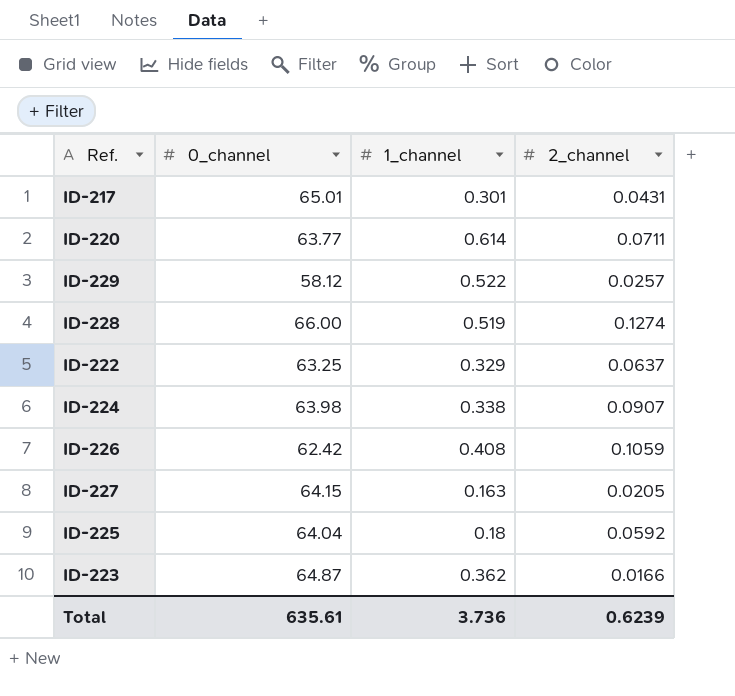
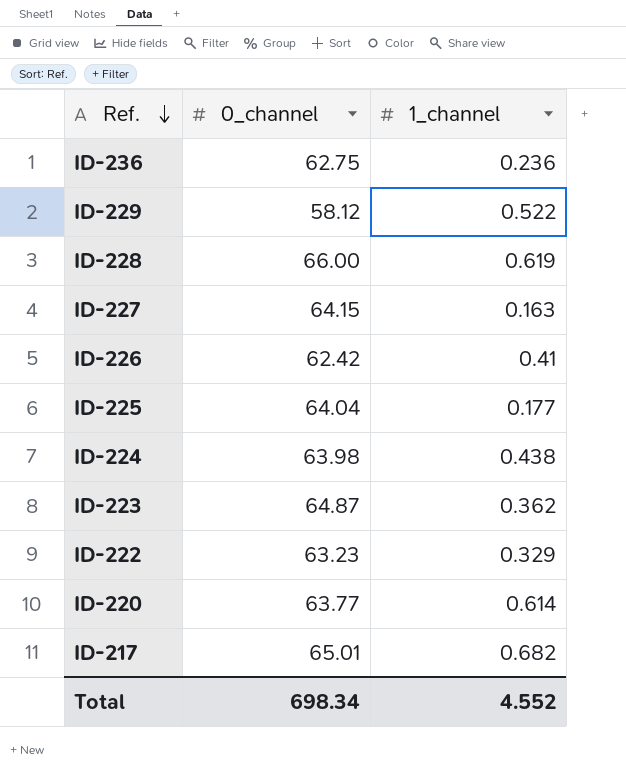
row order: none -> Ref. descending
column 2_channel | position: 4 -> none
row ID-236: none -> 62.75 | 0.236
ID-228 | 1_channel: 0.519 -> 0.619
ID-226 | 1_channel: 0.408 -> 0.41
ID-225 | 1_channel: 0.18 -> 0.177
ID-224 | 1_channel: 0.338 -> 0.438
ID-222 | 0_channel: 63.25 -> 63.23
ID-217 | 1_channel: 0.301 -> 0.682
Total | 0_channel: 635.61 -> 698.34
Total | 1_channel: 3.736 -> 4.552

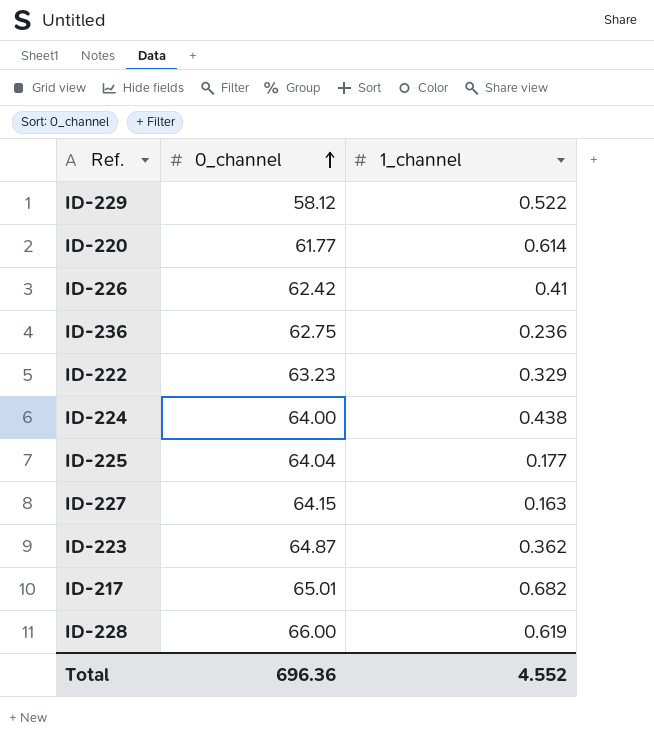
row order: Ref. descending -> 0_channel ascending
ID-220 | 0_channel: 63.77 -> 61.77
ID-224 | 0_channel: 63.98 -> 64.00
Total | 0_channel: 698.34 -> 696.36

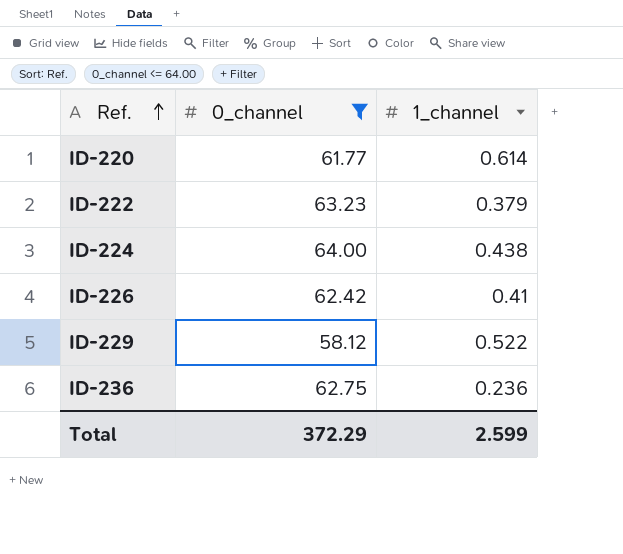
filter: none -> 0_channel <= 64.00
row order: 0_channel ascending -> Ref. ascending
ID-222 | 1_channel: 0.329 -> 0.379
Total | 0_channel: 696.36 -> 372.29
Total | 1_channel: 4.552 -> 2.599

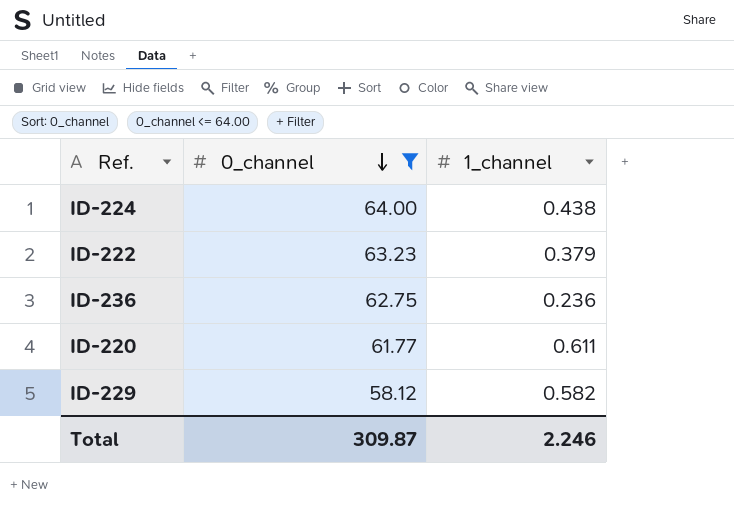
row order: Ref. ascending -> 0_channel descending
row ID-226: 62.42 | 0.41 -> none
ID-220 | 1_channel: 0.614 -> 0.611
ID-229 | 1_channel: 0.522 -> 0.582
Total | 0_channel: 372.29 -> 309.87
Total | 1_channel: 2.599 -> 2.246

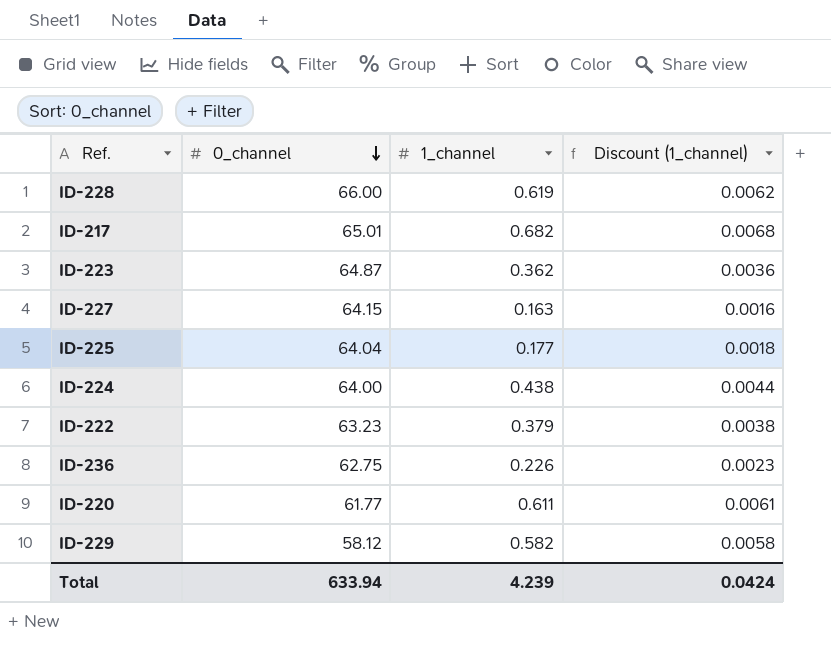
filter: 0_channel <= 64.00 -> none
column Discount (1_channel) | formula: none -> [1_channel] * 0.01
ID-236 | 1_channel: 0.236 -> 0.226
Total | 0_channel: 309.87 -> 633.94
Total | 1_channel: 2.246 -> 4.239

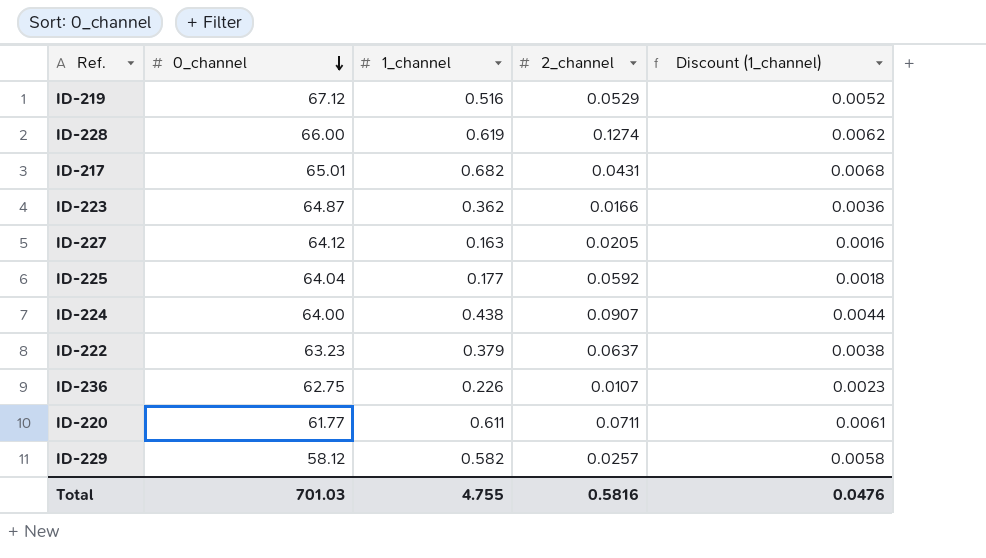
column 2_channel | position: none -> 4
row ID-219: none -> 67.12 | 0.516 | 0.0529 | 0.0052
ID-227 | 0_channel: 64.15 -> 64.12
Total | 0_channel: 633.94 -> 701.03
Total | 1_channel: 4.239 -> 4.755
Total | Discount (1_channel): 0.0424 -> 0.0476

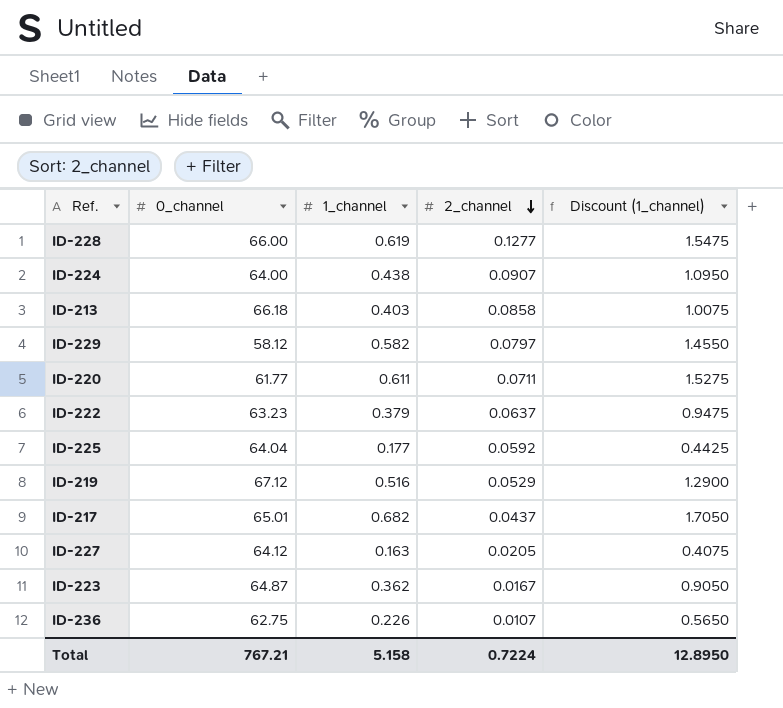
row order: 0_channel descending -> 2_channel descending
column Discount (1_channel) | formula: [1_channel] * 0.01 -> [1_channel] * 2.5
ID-228 | 2_channel: 0.1274 -> 0.1277
row ID-213: none -> 66.18 | 0.403 | 0.0858 | 1.0075
ID-229 | 2_channel: 0.0257 -> 0.0797
ID-217 | 2_channel: 0.0431 -> 0.0437
ID-223 | 2_channel: 0.0166 -> 0.0167
Total | 0_channel: 701.03 -> 767.21
Total | 1_channel: 4.755 -> 5.158
Total | 2_channel: 0.5816 -> 0.7224
Total | Discount (1_channel): 0.0476 -> 12.8950

